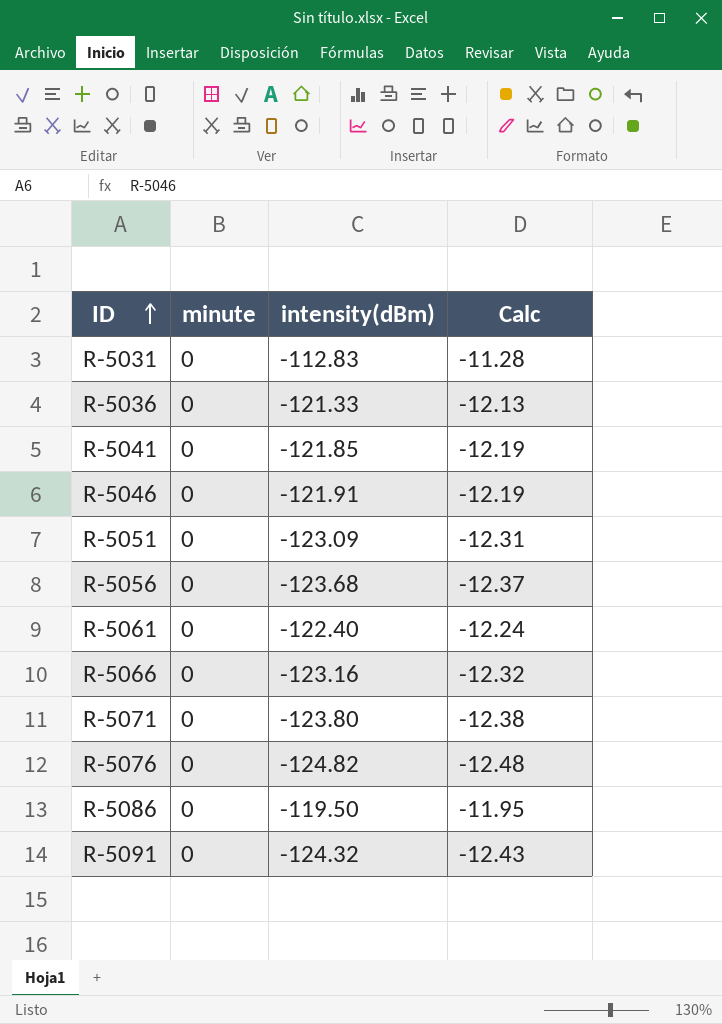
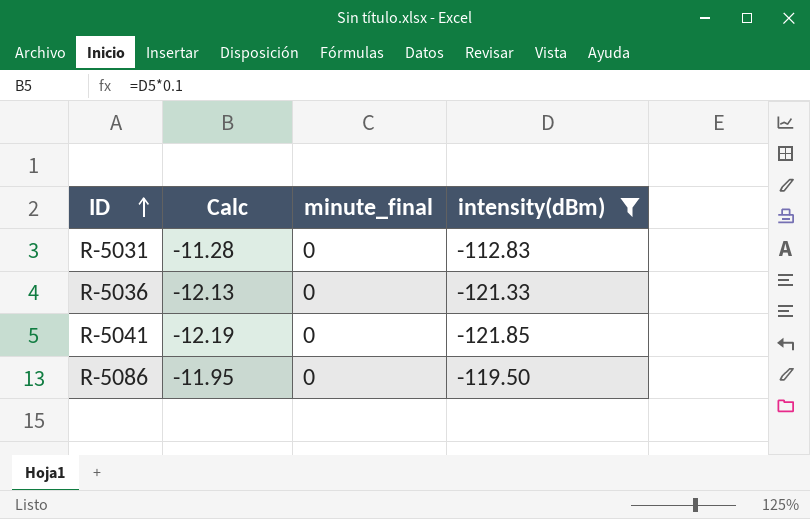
filter: none -> intensity(dBm) >= -121.85
column Calc | position: 4 -> 2
column name: minute -> minute_final

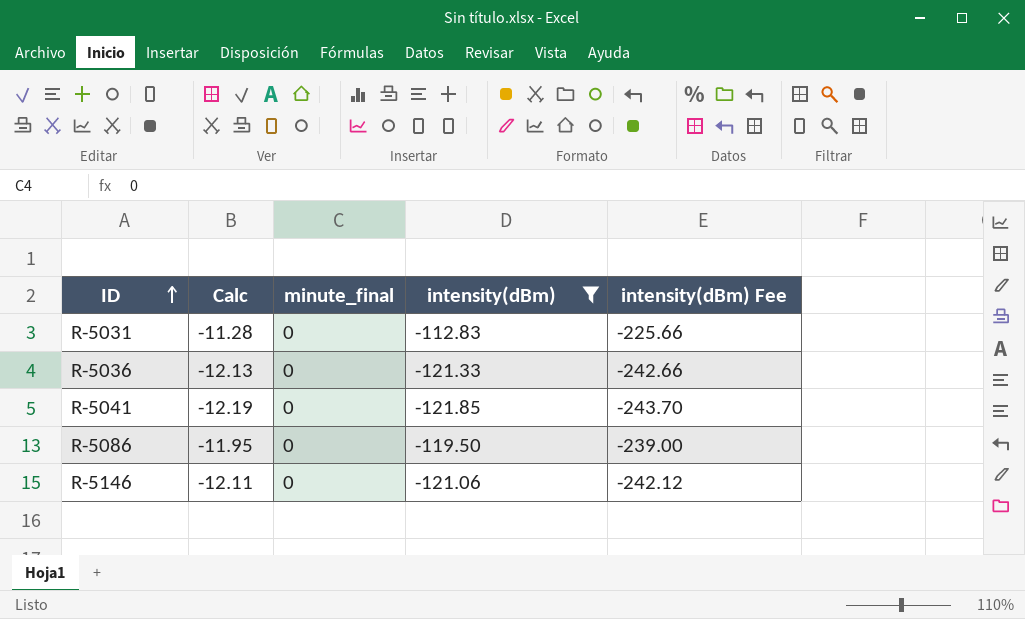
column intensity(dBm) Fee | formula: none -> [intensity(dBm)] * 2
row R-5146: none -> -12.11 | 0 | -121.06 | -242.12

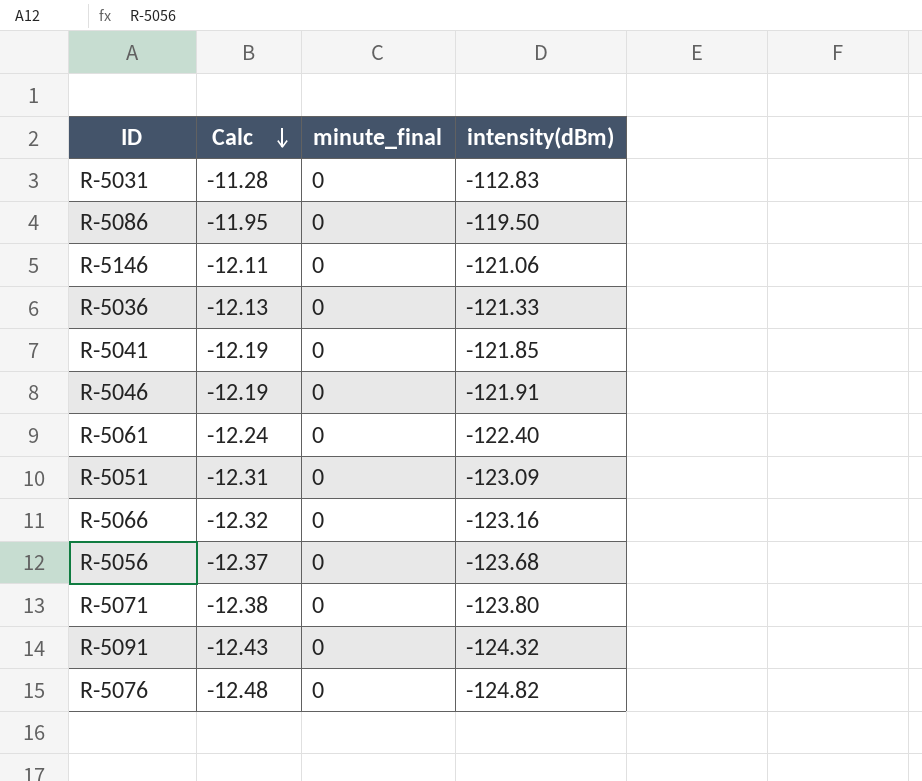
filter: intensity(dBm) >= -121.85 -> none
row order: ID ascending -> Calc descending
column intensity(dBm) Fee | formula: [intensity(dBm)] * 2 -> none

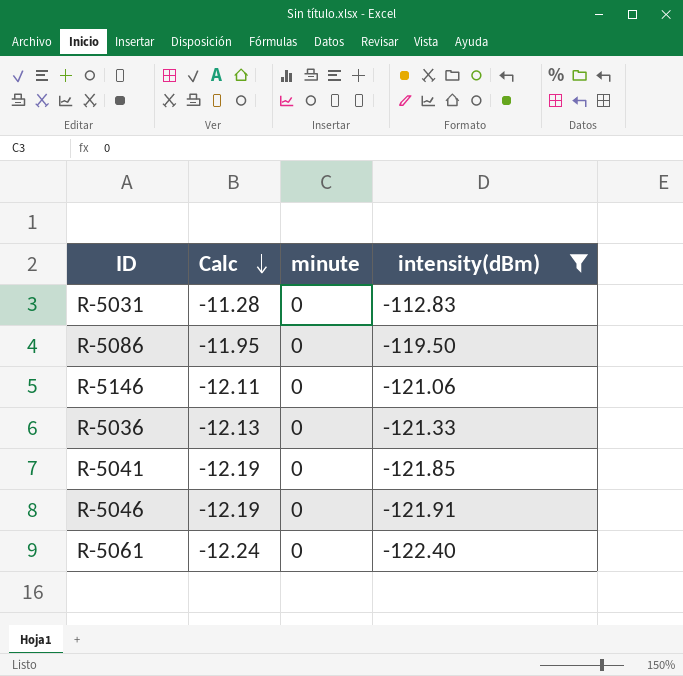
filter: none -> intensity(dBm) >= -122.40
column name: minute_final -> minute

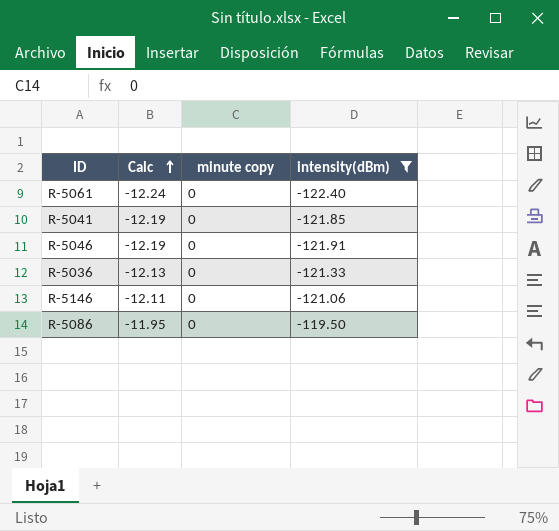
row order: Calc descending -> Calc ascending
column name: minute -> minute copy
row R-5031: -11.28 | 0 | -112.83 -> none

